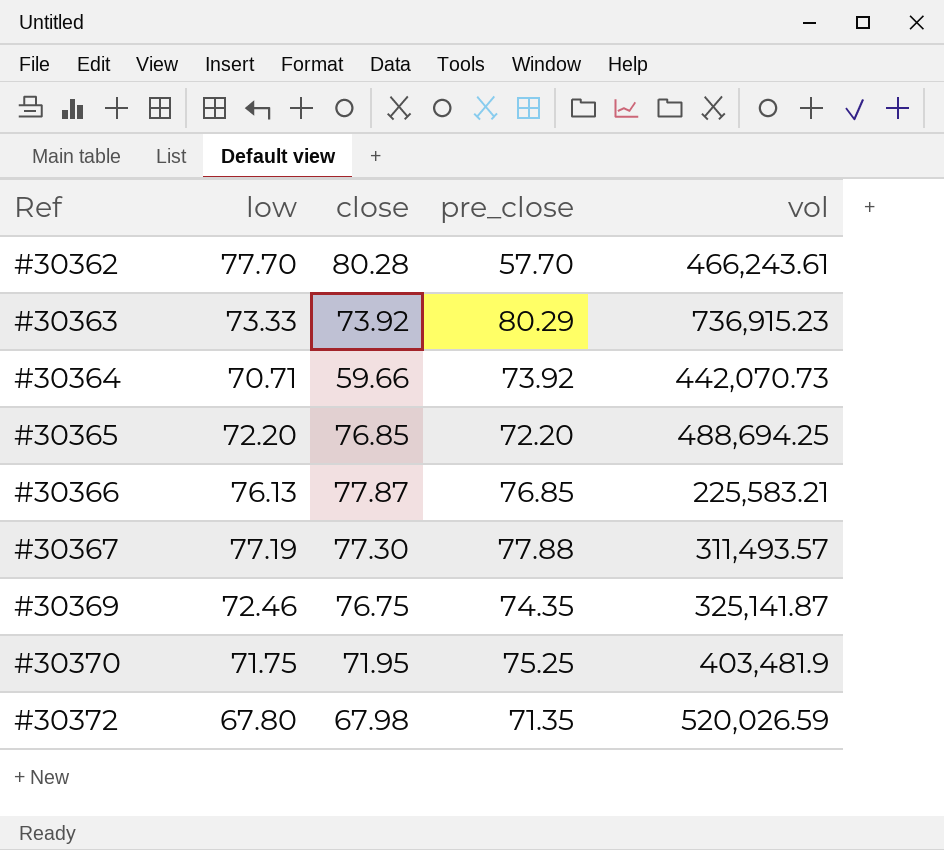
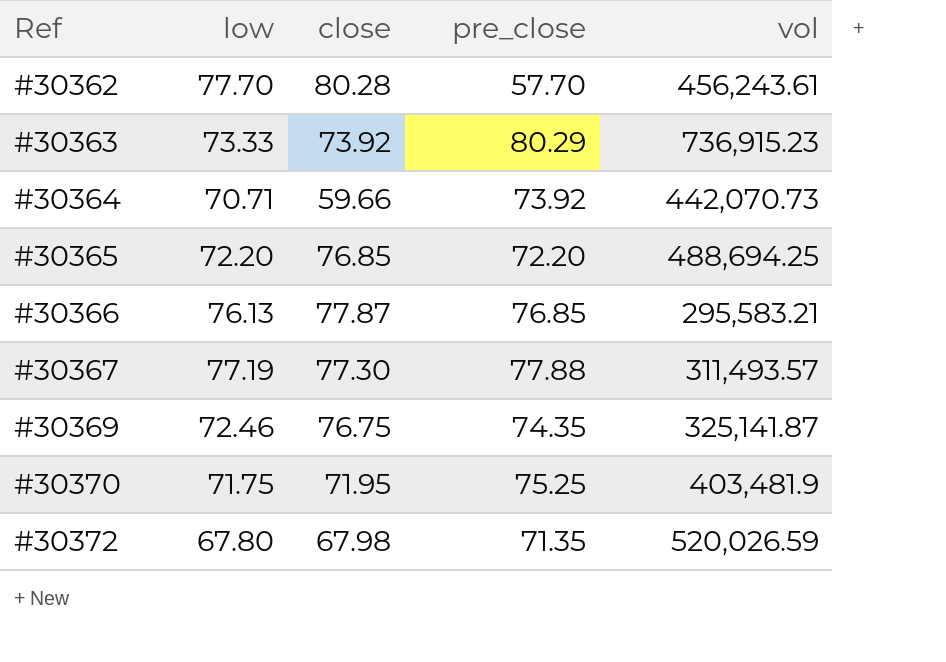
#30362 | vol: 466,243.61 -> 456,243.61
#30366 | vol: 225,583.21 -> 295,583.21

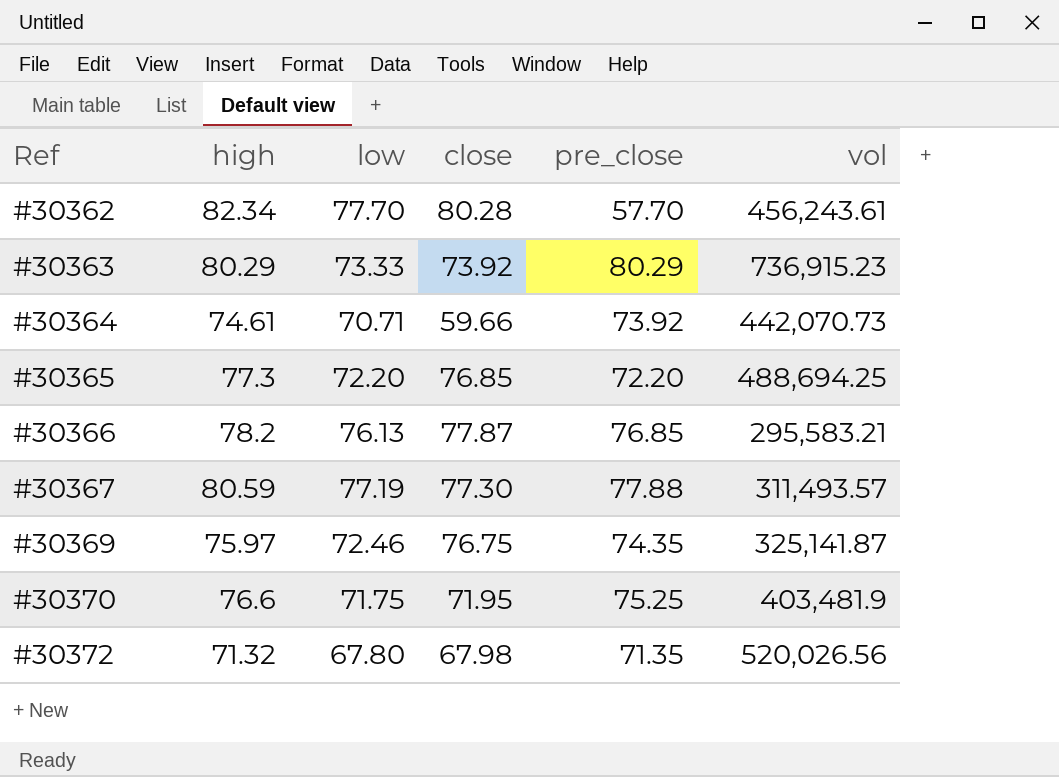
column high | position: none -> 2
#30372 | vol: 520,026.59 -> 520,026.56

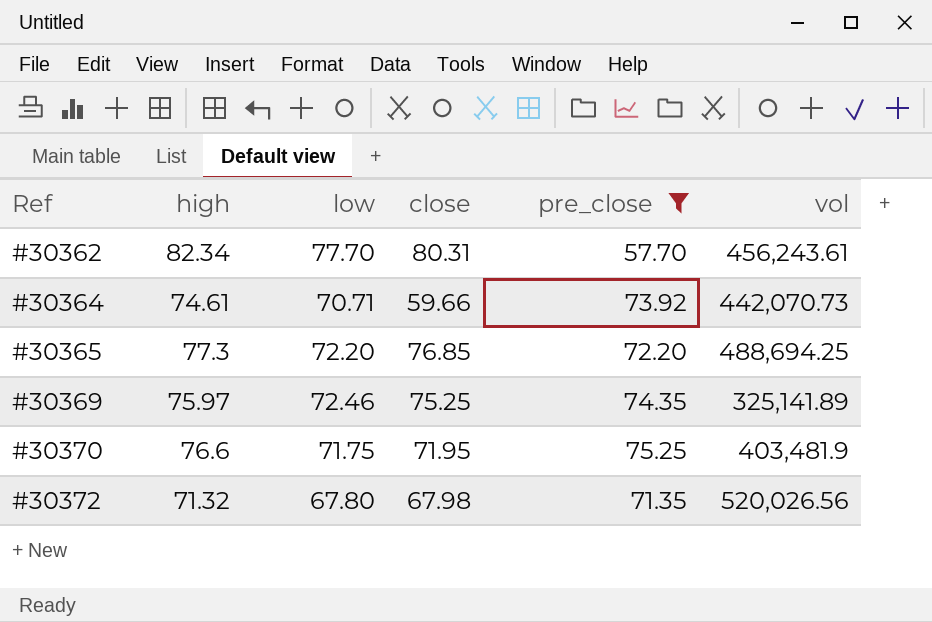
filter: none -> pre_close <= 75.25
#30362 | close: 80.28 -> 80.31
#30369 | close: 76.75 -> 75.25
#30369 | vol: 325,141.87 -> 325,141.89

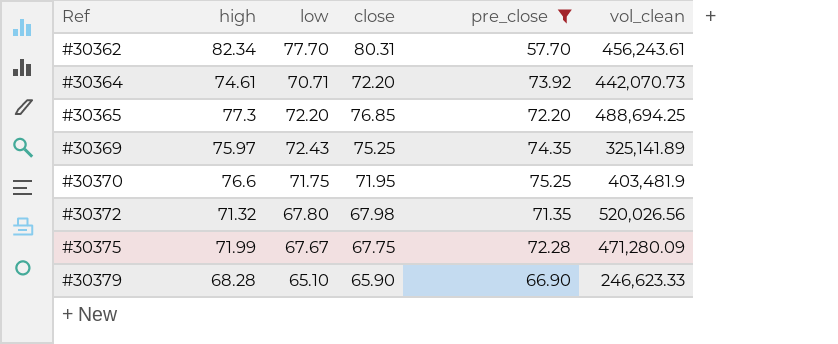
column name: vol -> vol_clean
#30364 | close: 59.66 -> 72.20
#30369 | low: 72.46 -> 72.43
row #30375: none -> 71.99 | 67.67 | 67.75 | 72.28 | 471,280.09
row #30379: none -> 68.28 | 65.10 | 65.90 | 66.90 | 246,623.33

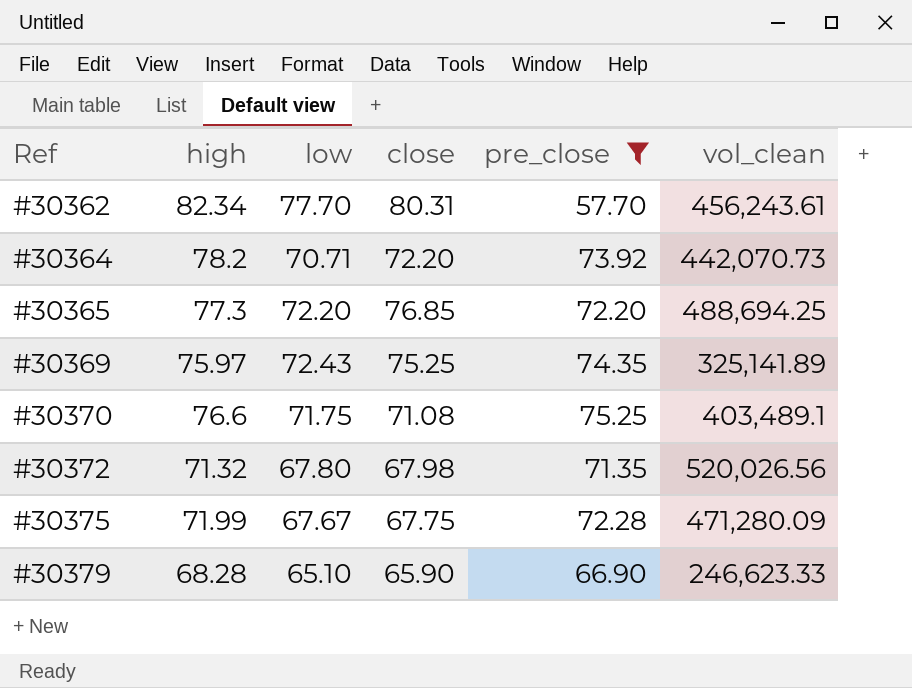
#30364 | high: 74.61 -> 78.2
#30370 | close: 71.95 -> 71.08
#30370 | vol_clean: 403,481.9 -> 403,489.1

